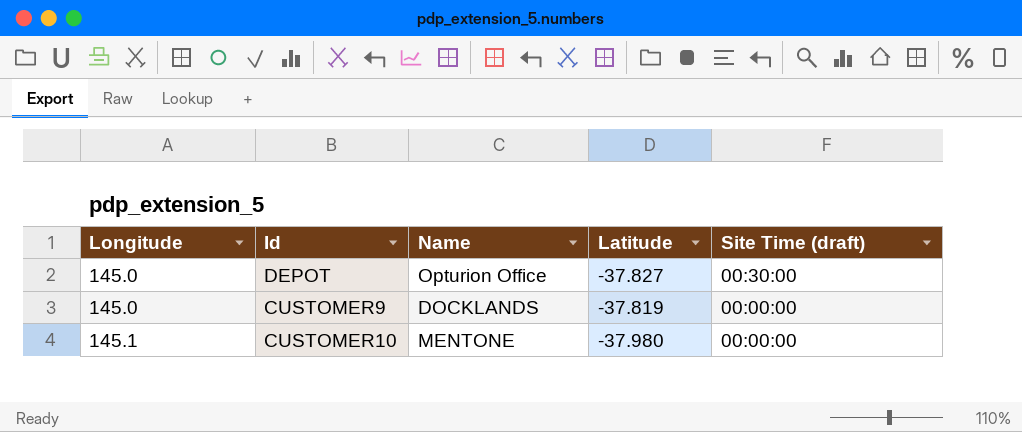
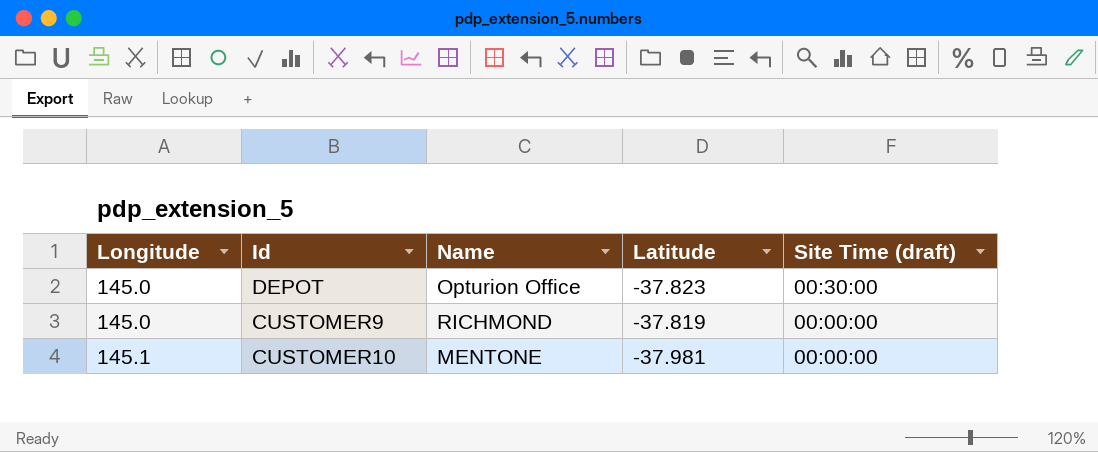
DEPOT | Latitude: -37.827 -> -37.823
CUSTOMER9 | Name: DOCKLANDS -> RICHMOND
CUSTOMER10 | Latitude: -37.980 -> -37.981

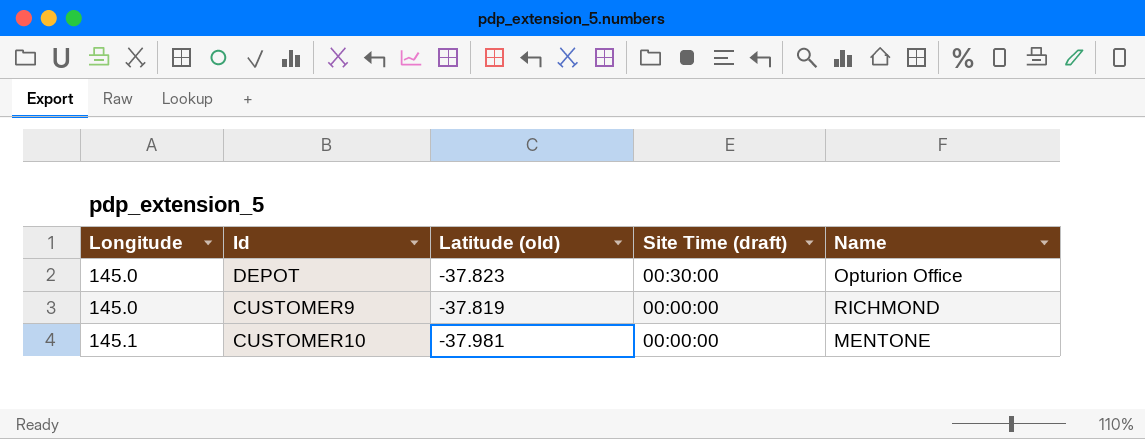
column name: Latitude -> Latitude (old)
column Name | position: 3 -> 5

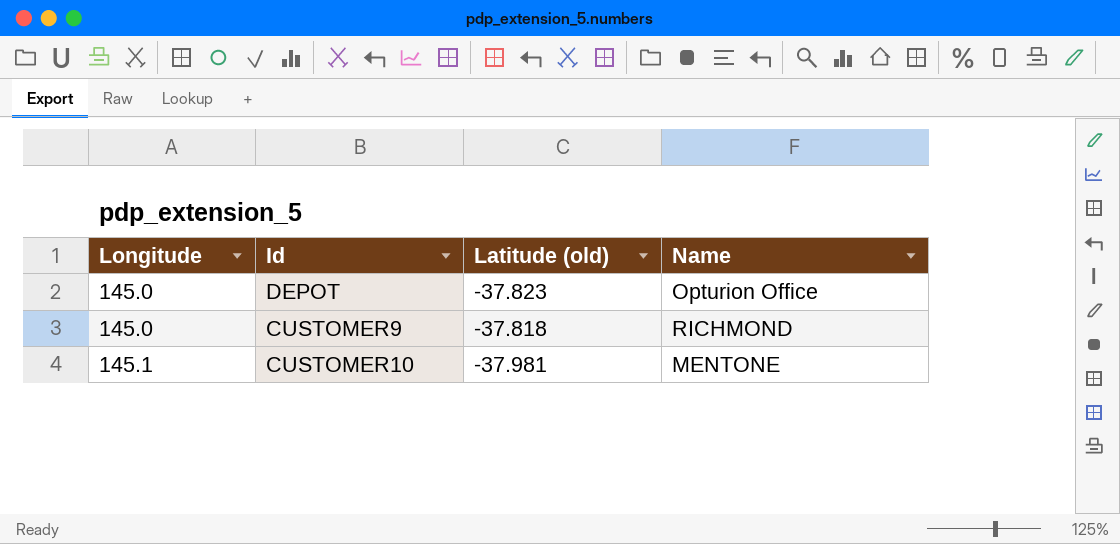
column Site Time (draft) | position: 4 -> none
CUSTOMER9 | Latitude (old): -37.819 -> -37.818

